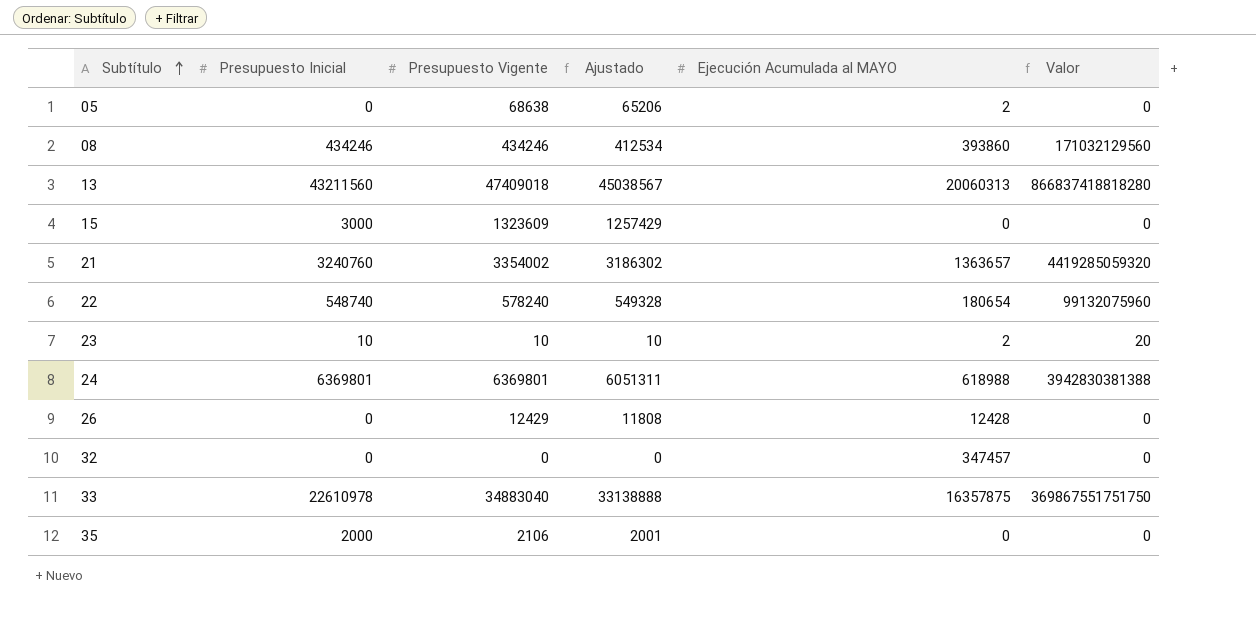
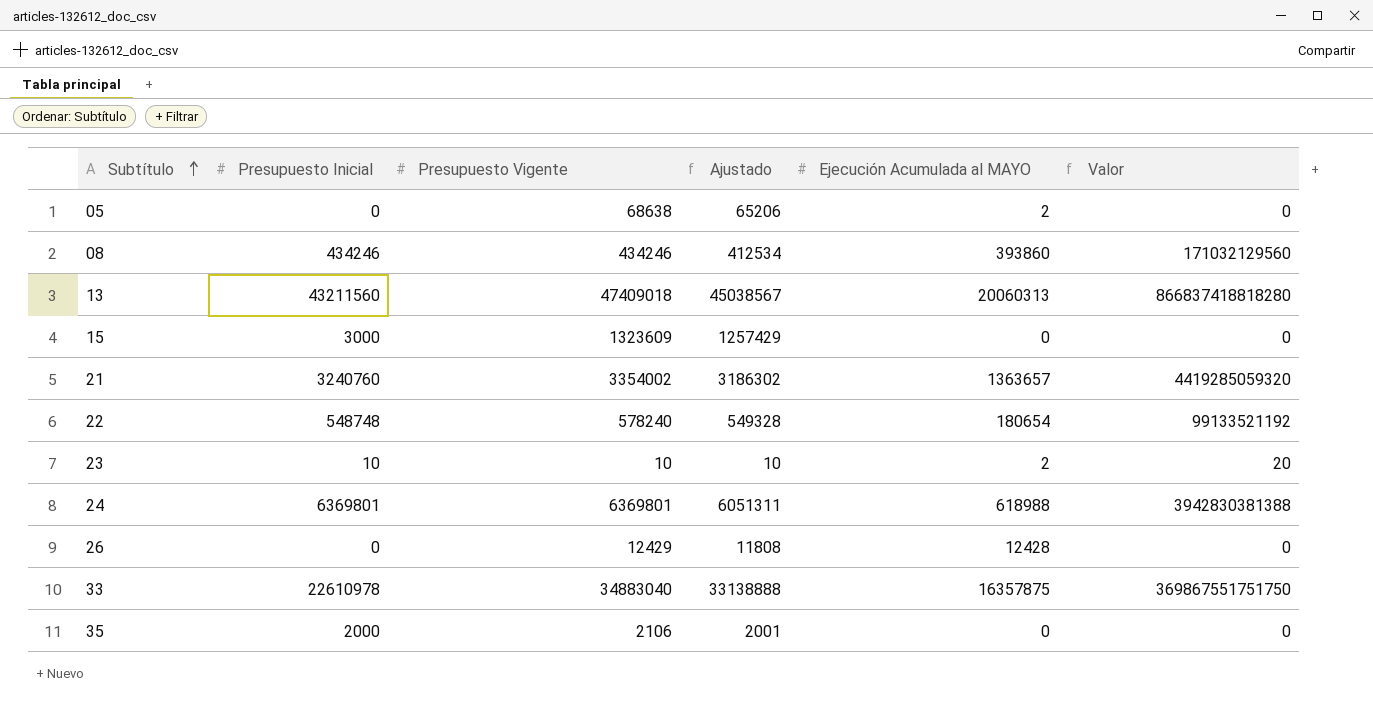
row 32: 0 | 0 | 0 | 347457 | 0 -> none
22 | Presupuesto Inicial: 548740 -> 548748
22 | Valor: 99132075960 -> 99133521192

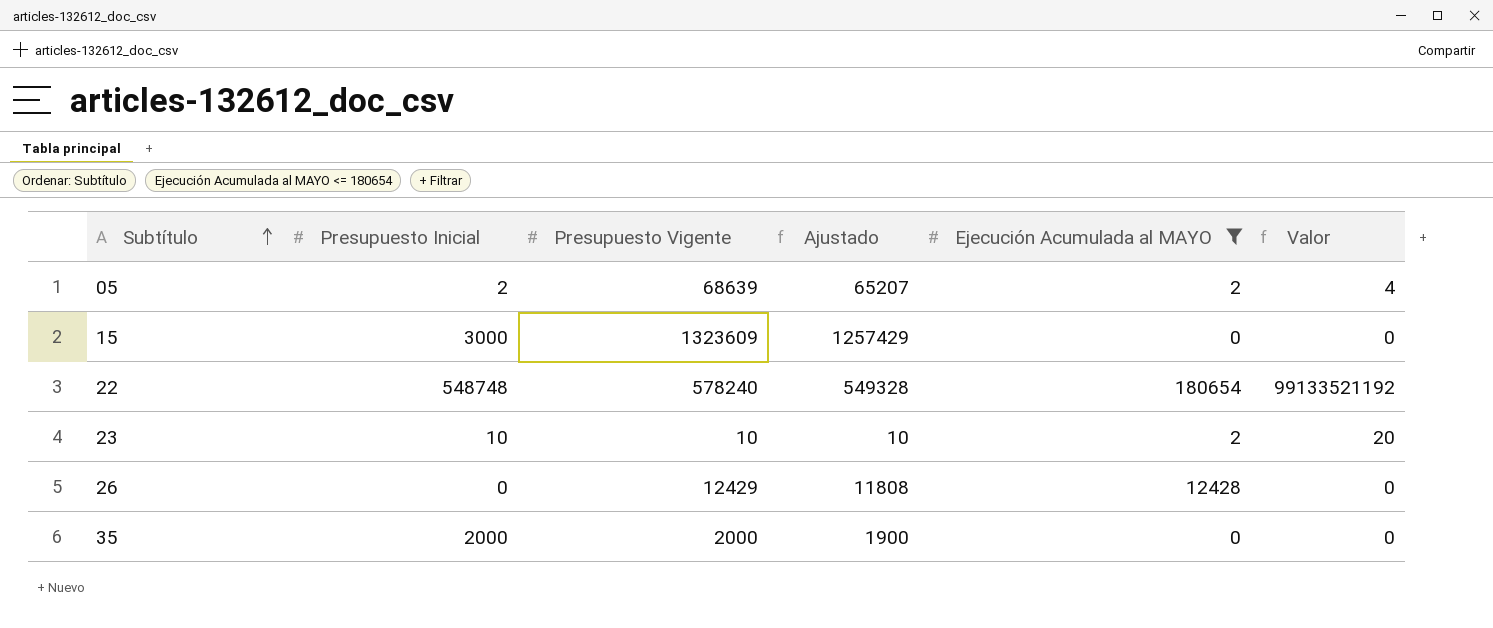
filter: none -> Ejecución Acumulada al MAYO <= 180654
05 | Presupuesto Inicial: 0 -> 2
05 | Presupuesto Vigente: 68638 -> 68639
05 | Ajustado: 65206 -> 65207
05 | Valor: 0 -> 4
35 | Presupuesto Vigente: 2106 -> 2000
35 | Ajustado: 2001 -> 1900

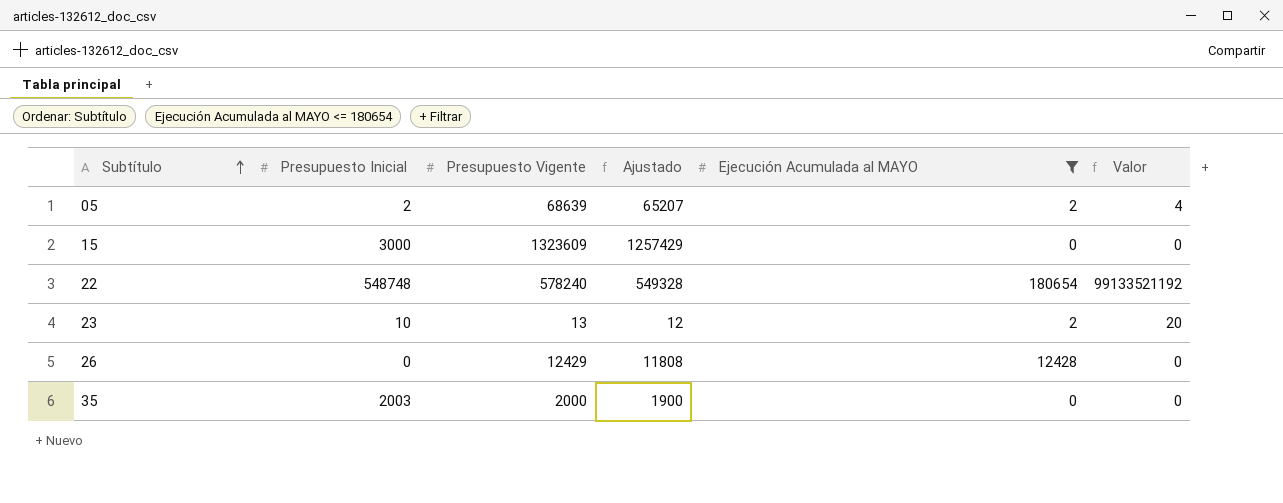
23 | Presupuesto Vigente: 10 -> 13
23 | Ajustado: 10 -> 12
35 | Presupuesto Inicial: 2000 -> 2003

